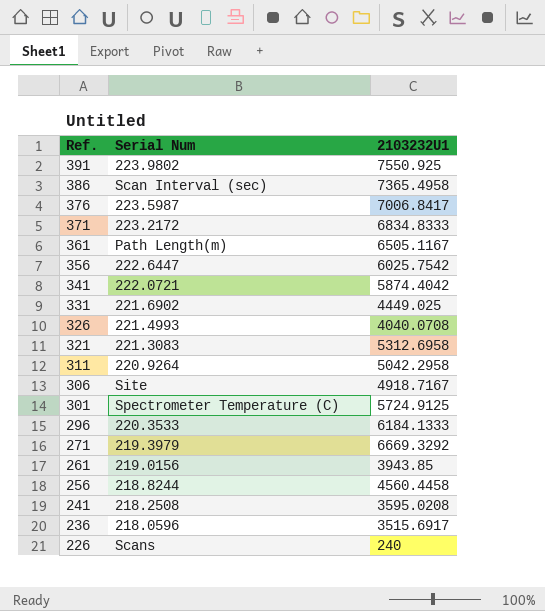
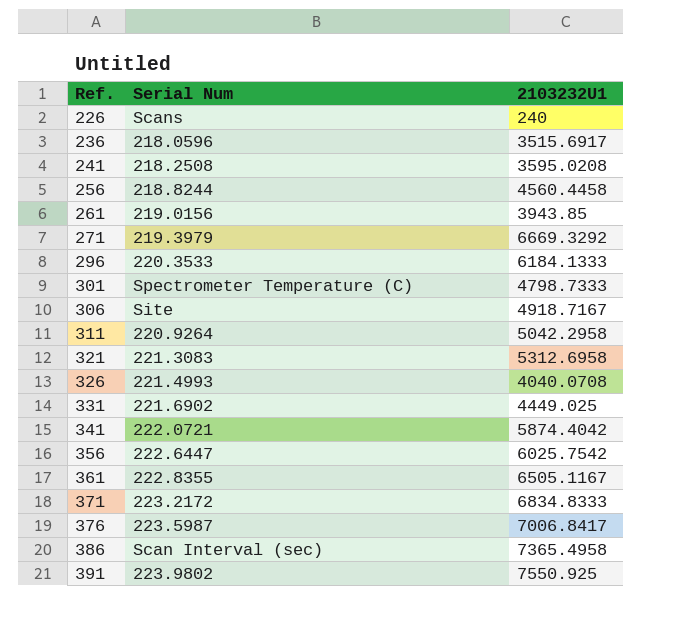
row order: Ref. descending -> Ref. ascending
301 | 2103232U1: 5724.9125 -> 4798.7333
361 | Serial Num: Path Length(m) -> 222.8355

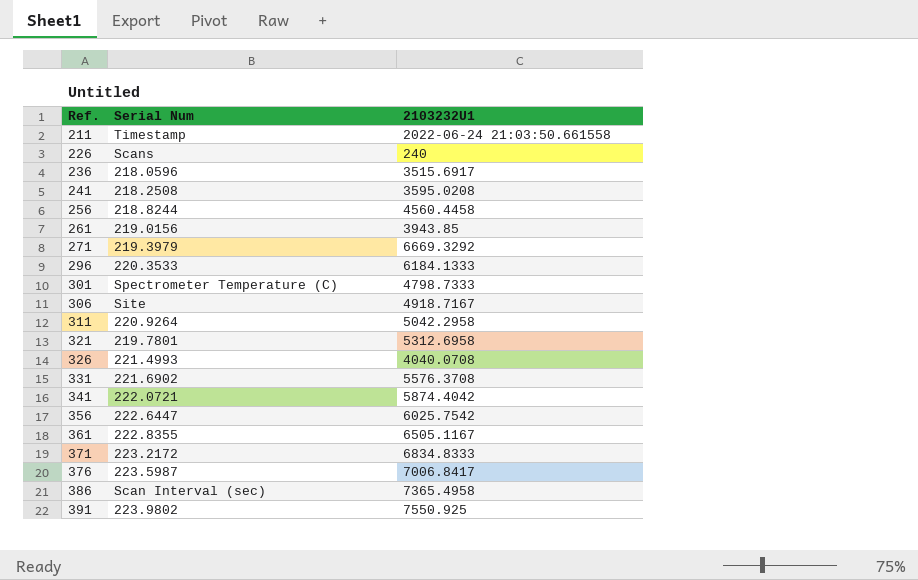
row 211: none -> Timestamp | 2022-06-24 21:03:50.661558
321 | Serial Num: 221.3083 -> 219.7801
331 | 2103232U1: 4449.025 -> 5576.3708

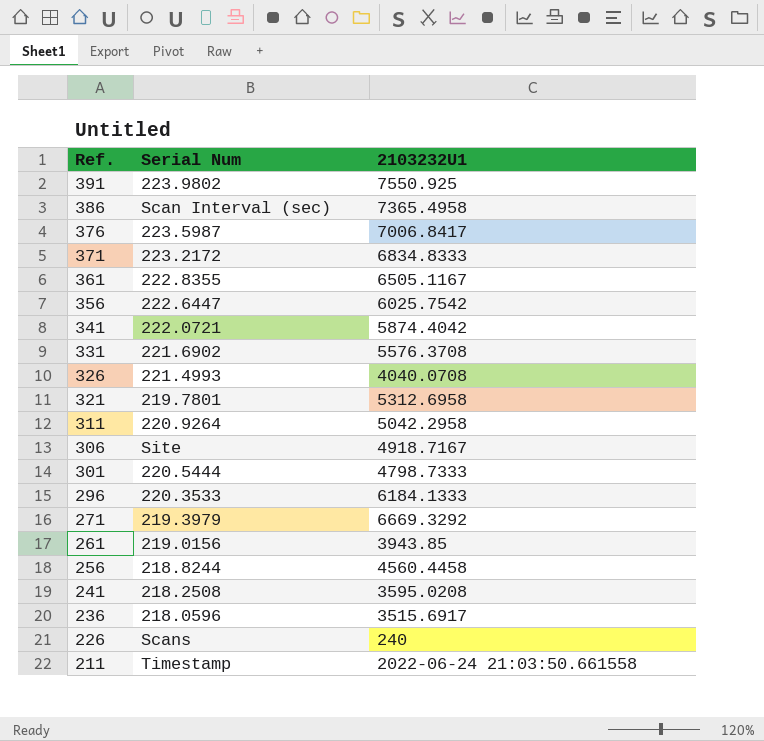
row order: Ref. ascending -> Ref. descending
301 | Serial Num: Spectrometer Temperature (C) -> 220.5444

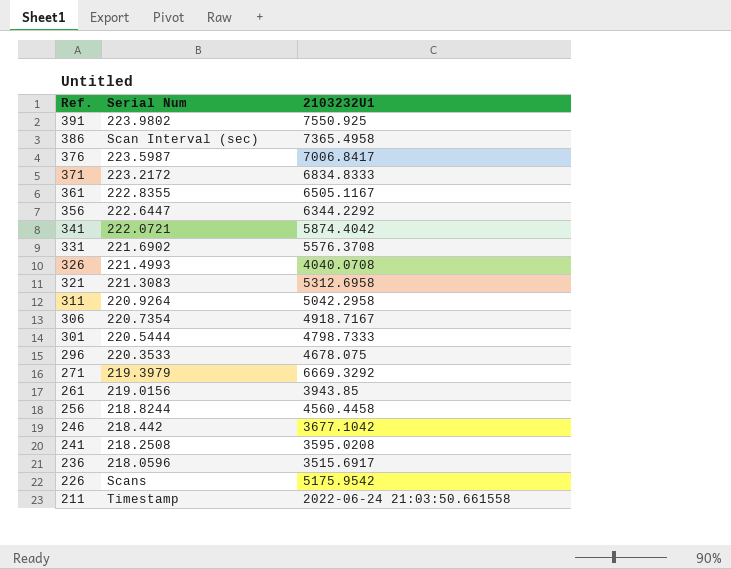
356 | 2103232U1: 6025.7542 -> 6344.2292
321 | Serial Num: 219.7801 -> 221.3083
306 | Serial Num: Site -> 220.7354
296 | 2103232U1: 6184.1333 -> 4678.075
row 246: none -> 218.442 | 3677.1042
226 | 2103232U1: 240 -> 5175.9542

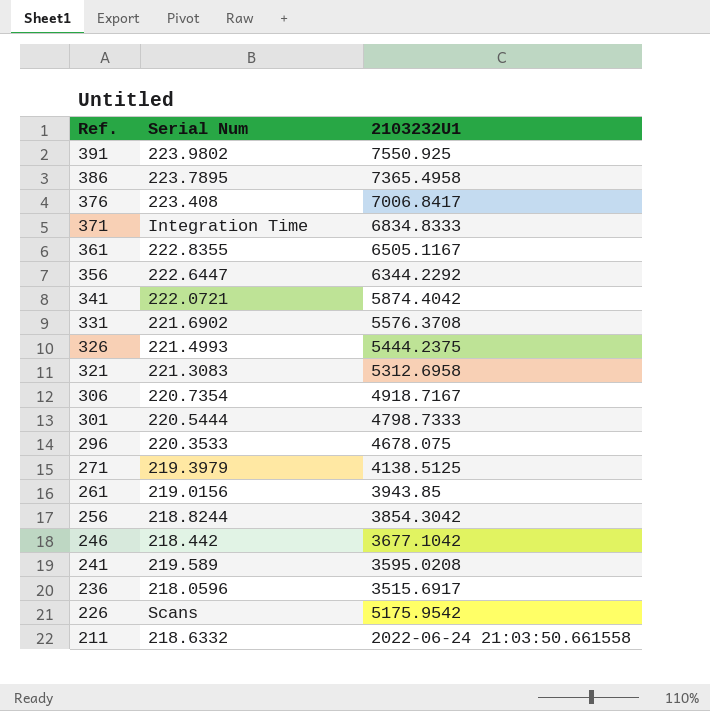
row 311: 220.9264 | 5042.2958 -> none
386 | Serial Num: Scan Interval (sec) -> 223.7895
376 | Serial Num: 223.5987 -> 223.408
371 | Serial Num: 223.2172 -> Integration Time
326 | 2103232U1: 4040.0708 -> 5444.2375
271 | 2103232U1: 6669.3292 -> 4138.5125
256 | 2103232U1: 4560.4458 -> 3854.3042
241 | Serial Num: 218.2508 -> 219.589
211 | Serial Num: Timestamp -> 218.6332

